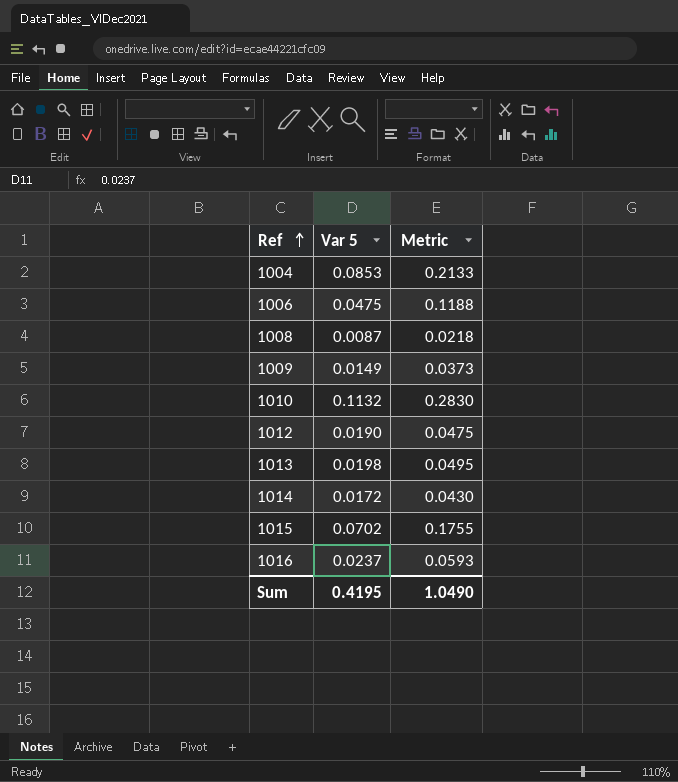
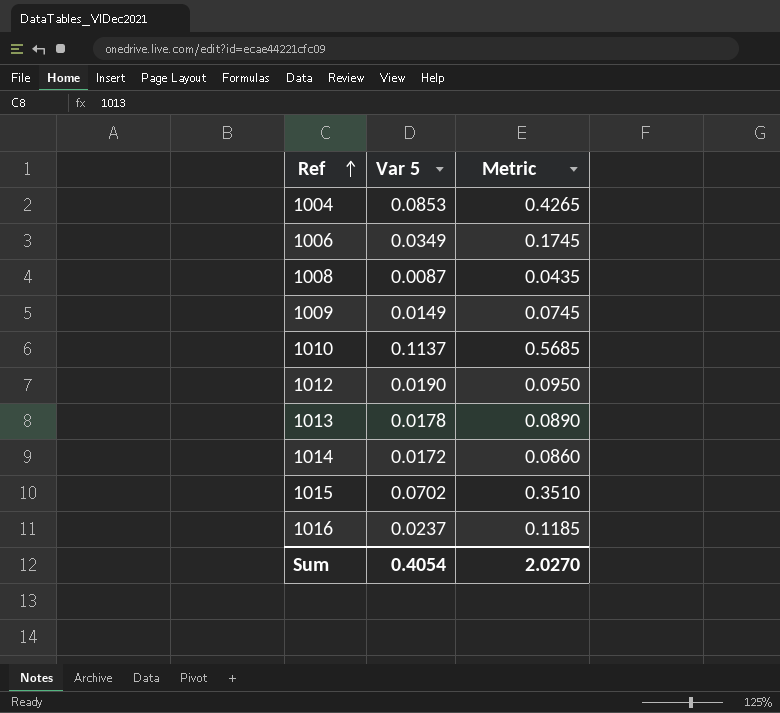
column Metric | formula: [Var 5] * 2.5 -> [Var 5] * 5
1006 | Var 5: 0.0475 -> 0.0349
1010 | Var 5: 0.1132 -> 0.1137
1013 | Var 5: 0.0198 -> 0.0178
Sum | Var 5: 0.4195 -> 0.4054
Sum | Metric: 1.0490 -> 2.0270

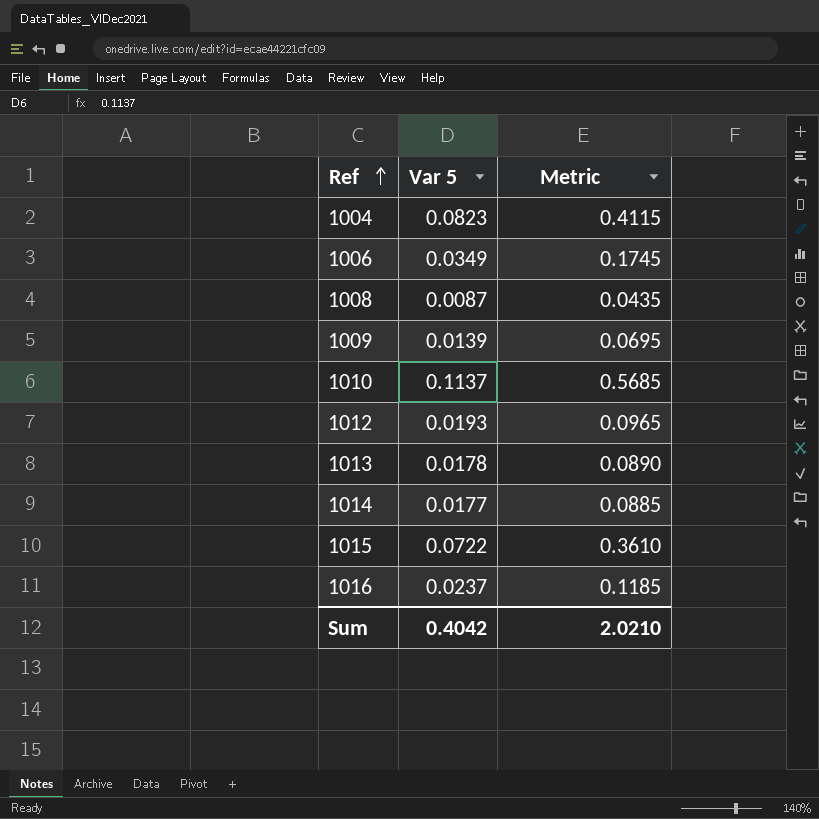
1004 | Var 5: 0.0853 -> 0.0823
1004 | Metric: 0.4265 -> 0.4115
1009 | Var 5: 0.0149 -> 0.0139
1009 | Metric: 0.0745 -> 0.0695
1012 | Var 5: 0.0190 -> 0.0193
1012 | Metric: 0.0950 -> 0.0965
1014 | Var 5: 0.0172 -> 0.0177
1014 | Metric: 0.0860 -> 0.0885
1015 | Var 5: 0.0702 -> 0.0722
1015 | Metric: 0.3510 -> 0.3610
Sum | Var 5: 0.4054 -> 0.4042
Sum | Metric: 2.0270 -> 2.0210

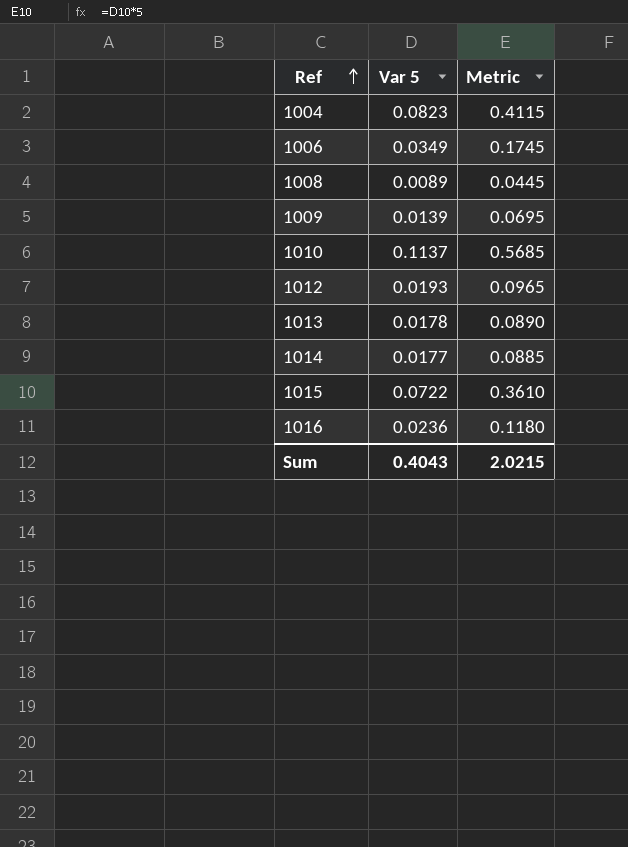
1008 | Var 5: 0.0087 -> 0.0089
1008 | Metric: 0.0435 -> 0.0445
1016 | Var 5: 0.0237 -> 0.0236
1016 | Metric: 0.1185 -> 0.1180
Sum | Var 5: 0.4042 -> 0.4043
Sum | Metric: 2.0210 -> 2.0215

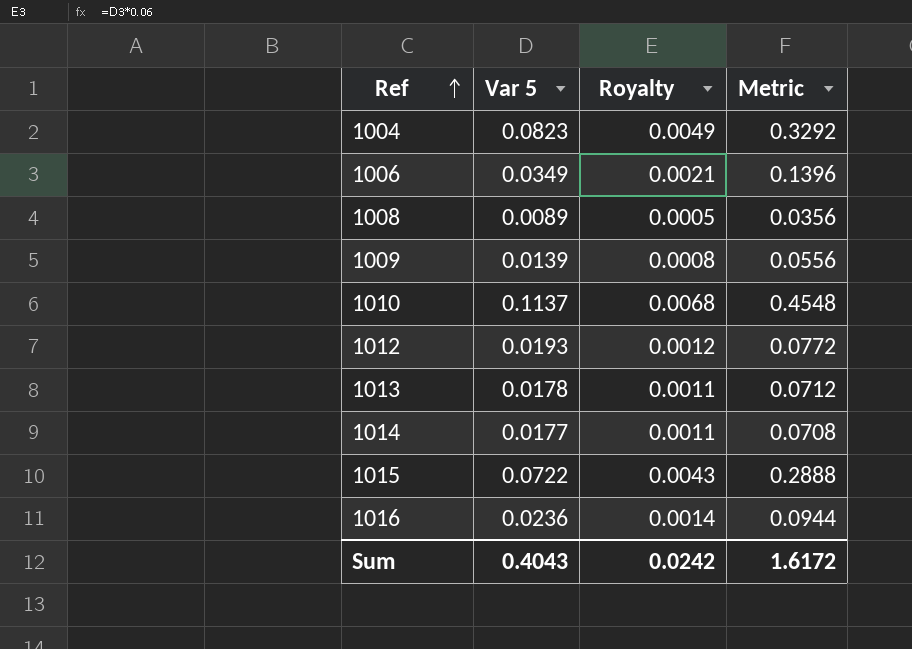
column Royalty | formula: none -> [Var 5] * 0.06
column Metric | formula: [Var 5] * 5 -> [Var 5] * 4
Sum | Metric: 2.0215 -> 1.6172

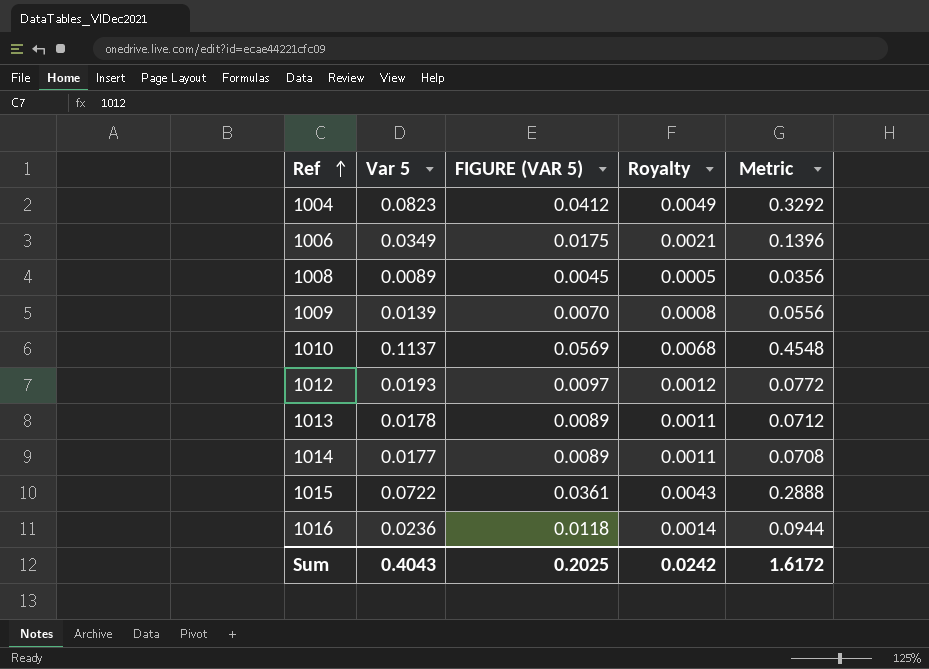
column FIGURE (VAR 5) | formula: none -> [Var 5] * 0.5

